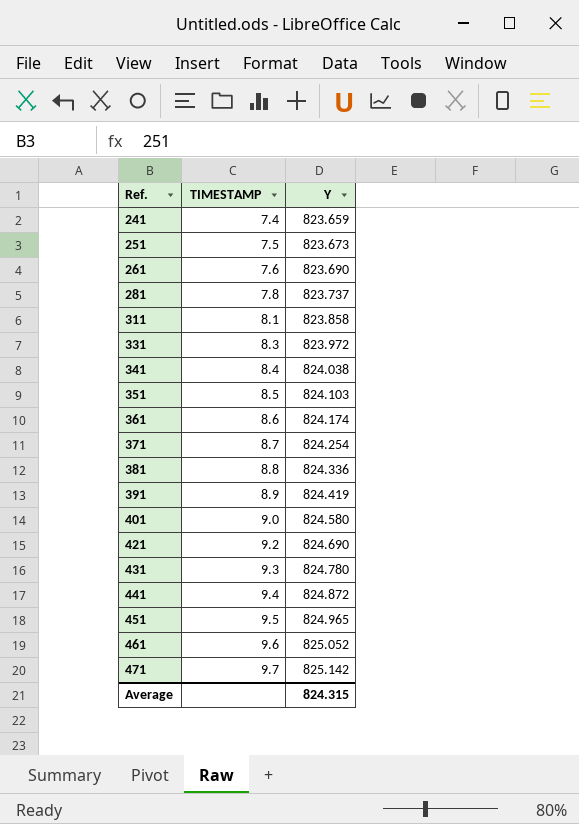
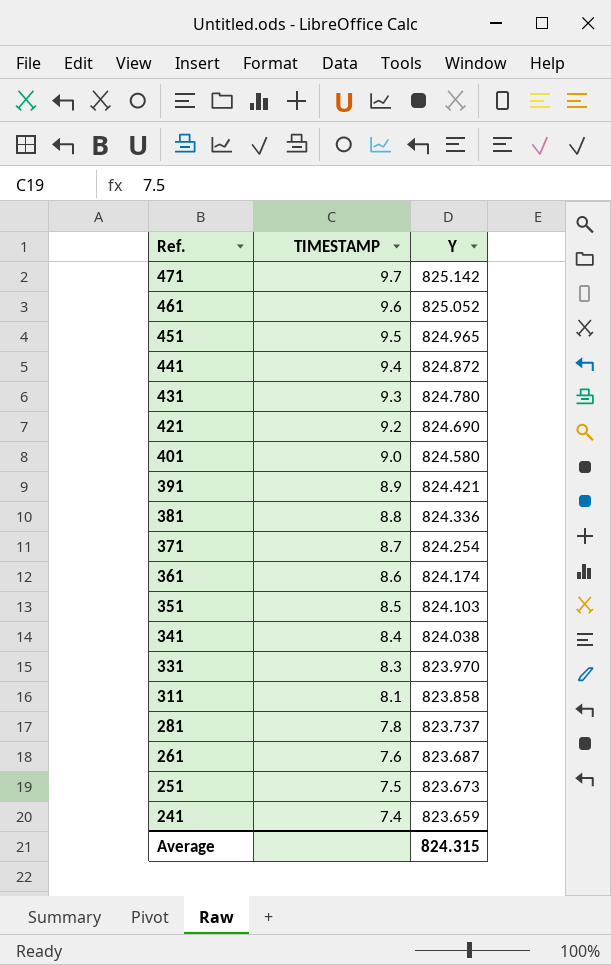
row order: Ref. ascending -> Ref. descending
391 | Y: 824.419 -> 824.421
331 | Y: 823.972 -> 823.970
261 | Y: 823.690 -> 823.687

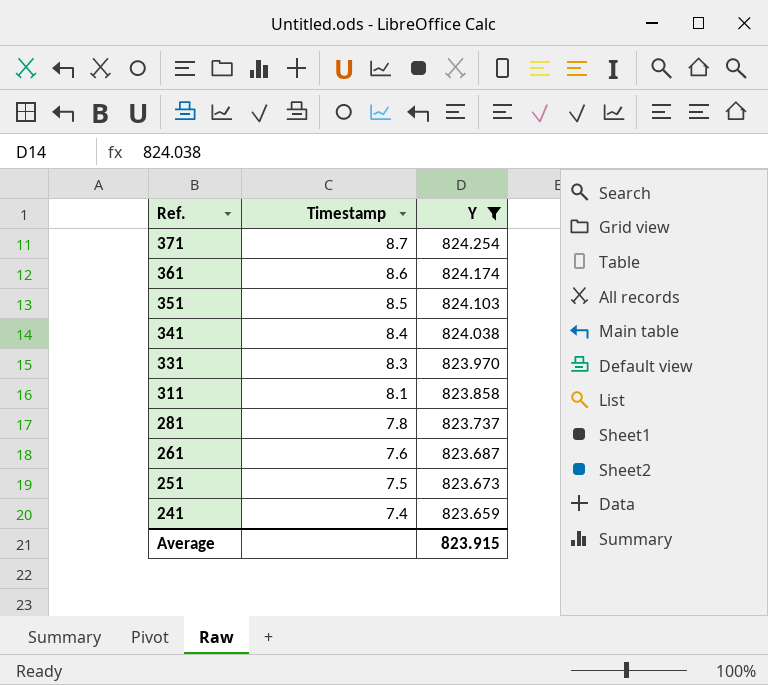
filter: none -> Y <= 824.254
column name: TIMESTAMP -> Timestamp
Average | Y: 824.315 -> 823.915

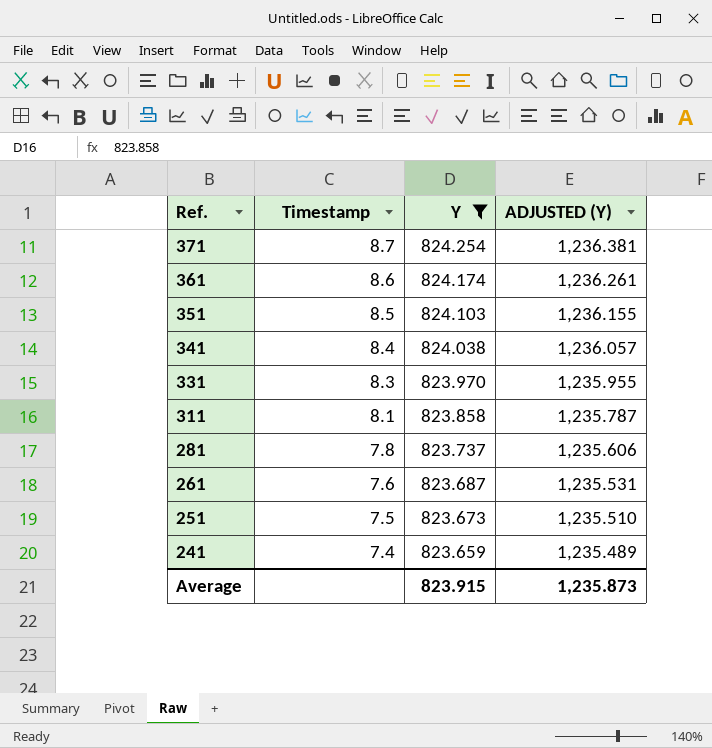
column ADJUSTED (Y) | formula: none -> [Y] * 1.5

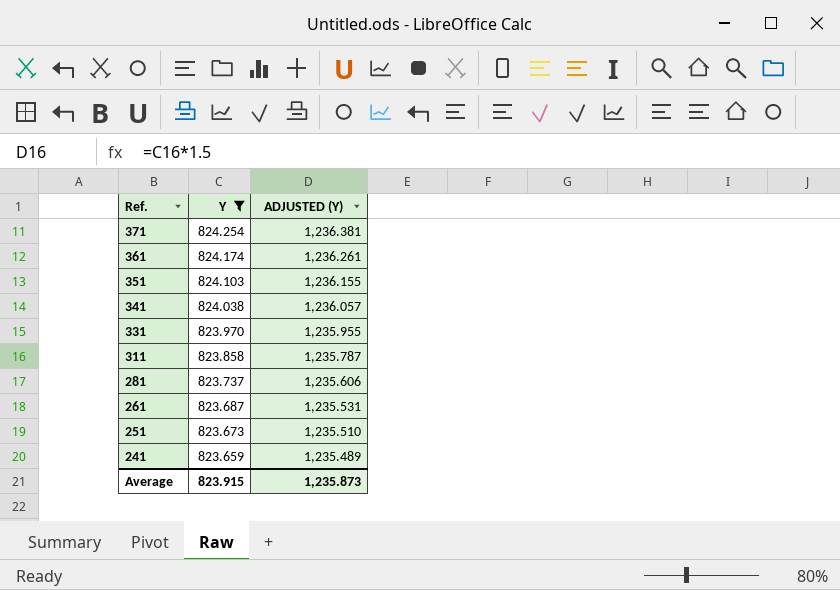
column Timestamp | position: 2 -> none

